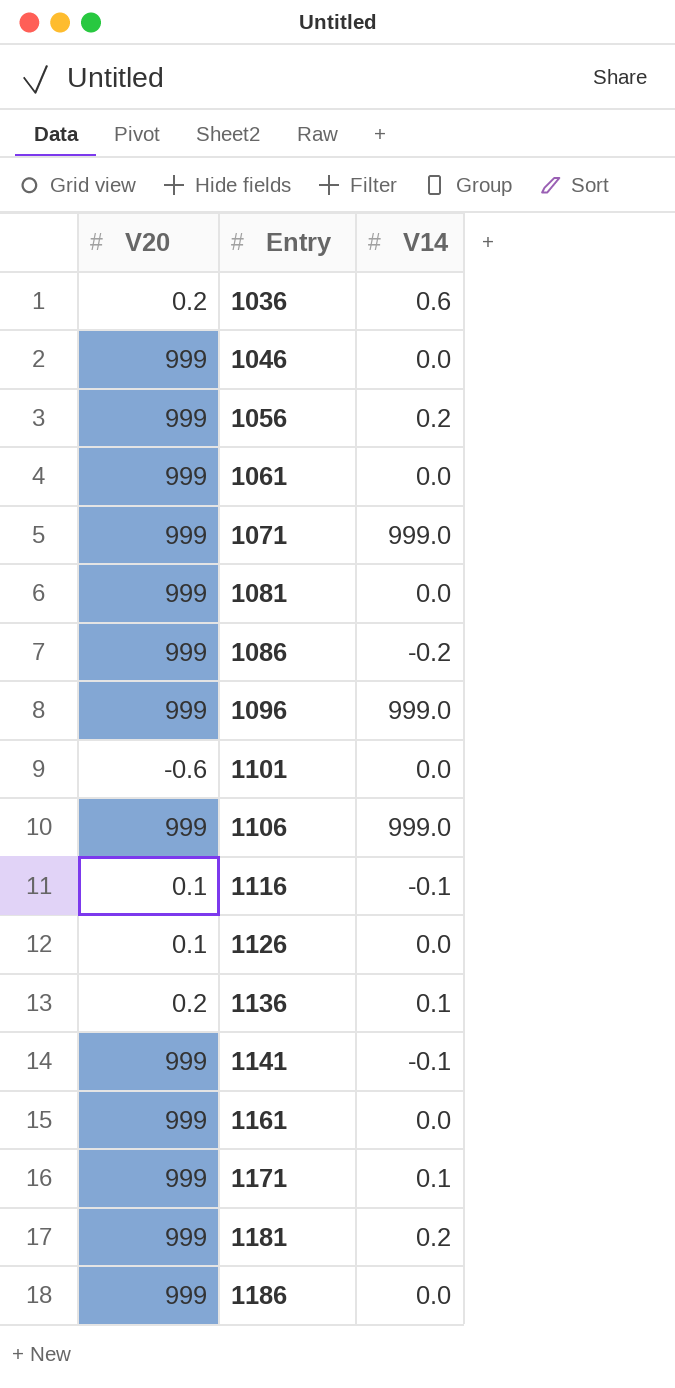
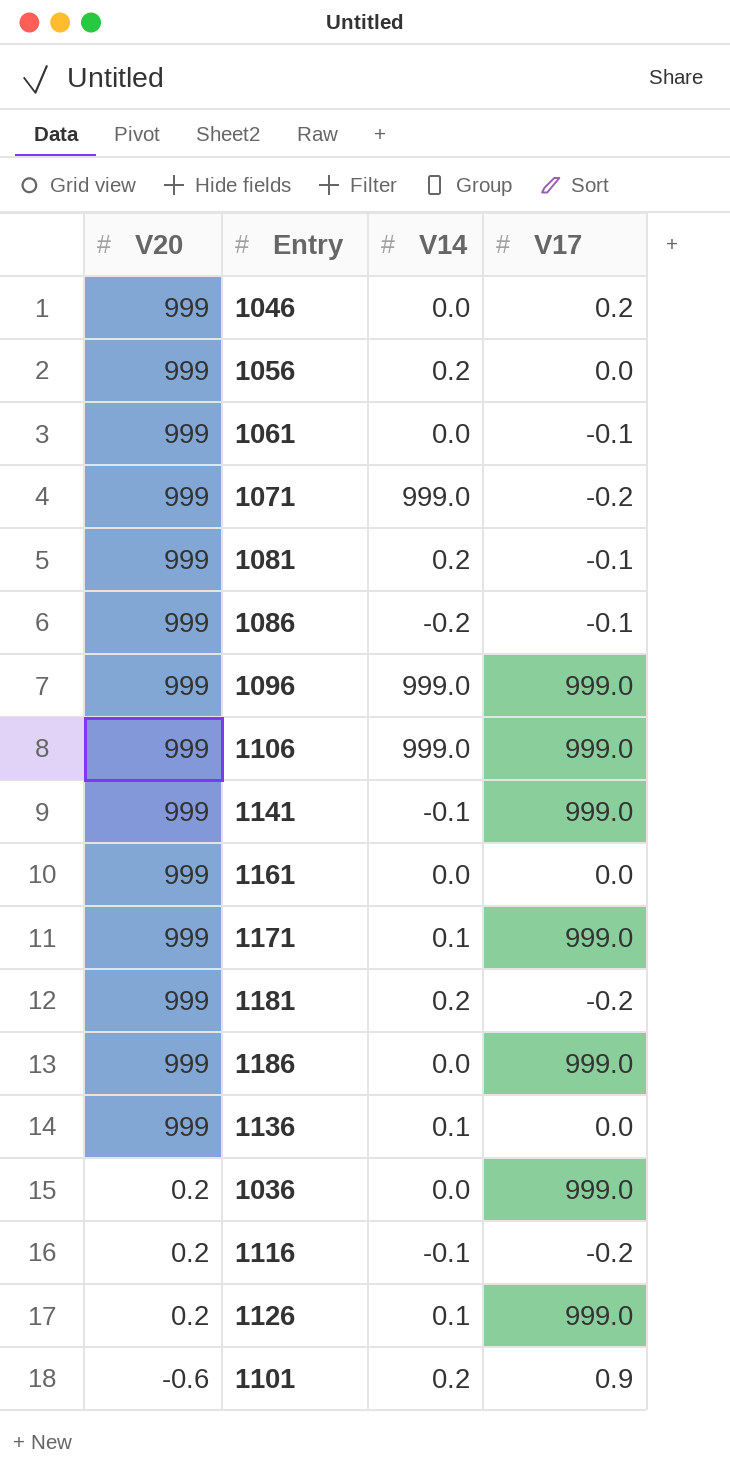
row order: Entry ascending -> V20 descending
column V17 | position: none -> 4
1081 | V14: 0.0 -> 0.2
1136 | V20: 0.2 -> 999
1036 | V14: 0.6 -> 0.0
1116 | V20: 0.1 -> 0.2
1126 | V20: 0.1 -> 0.2
1126 | V14: 0.0 -> 0.1
1101 | V14: 0.0 -> 0.2

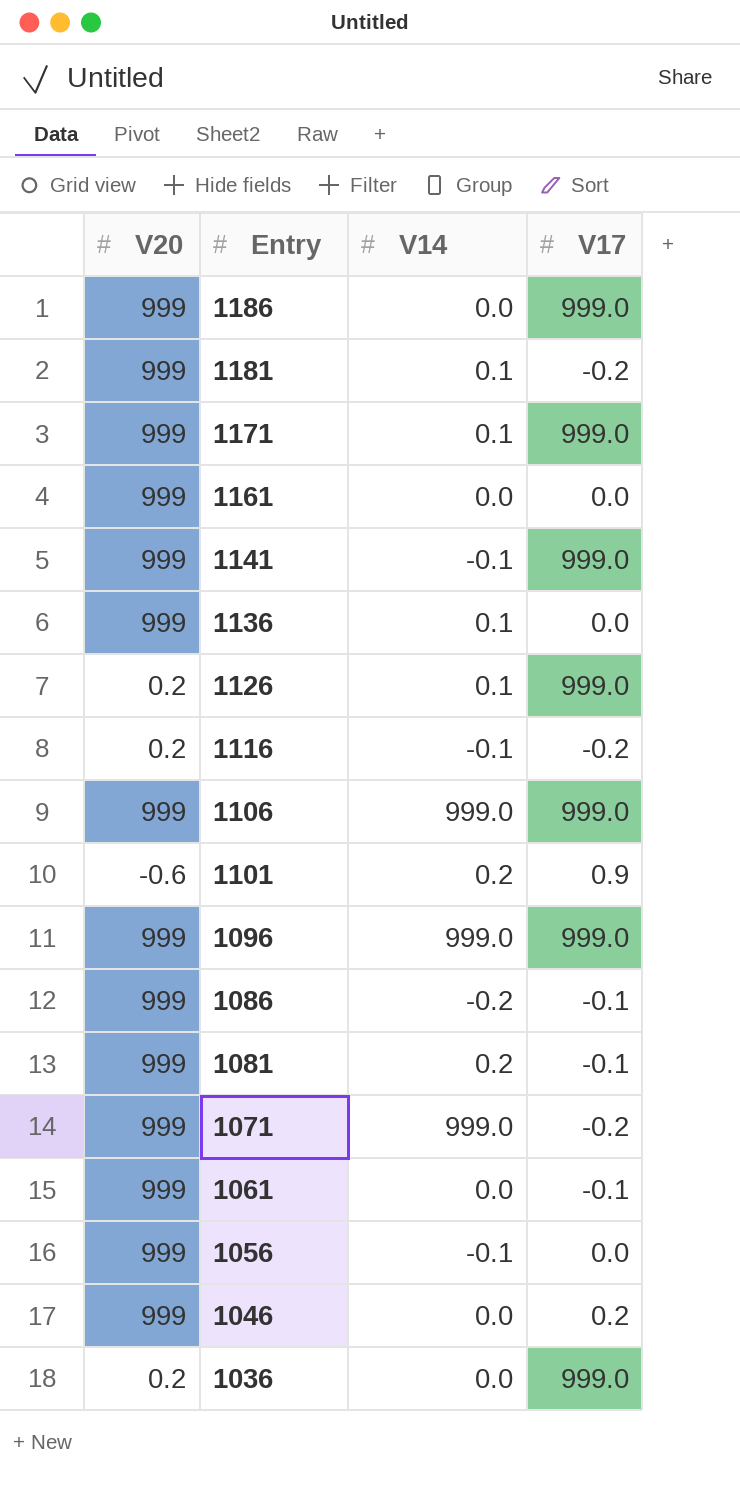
row order: V20 descending -> Entry descending
1181 | V14: 0.2 -> 0.1
1056 | V14: 0.2 -> -0.1

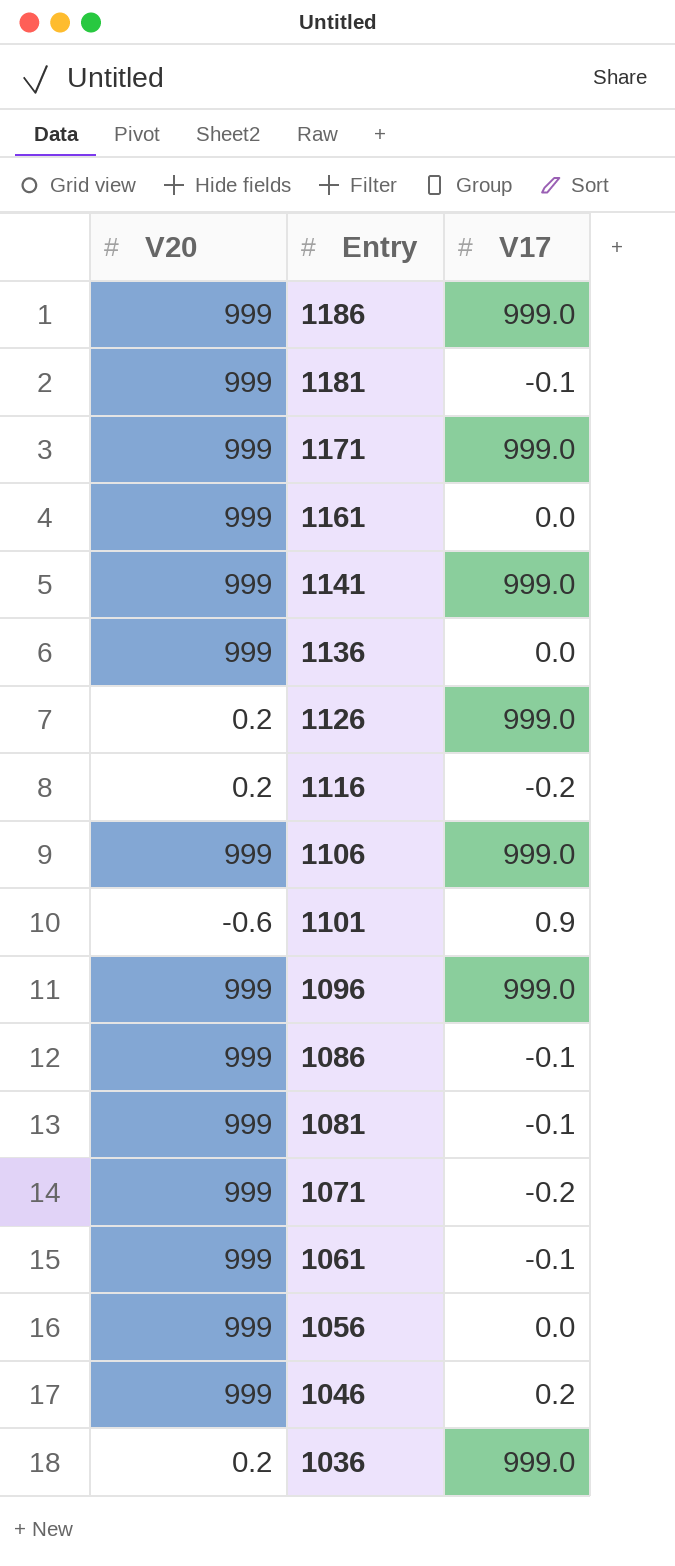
column V14 | position: 3 -> none
1181 | V17: -0.2 -> -0.1

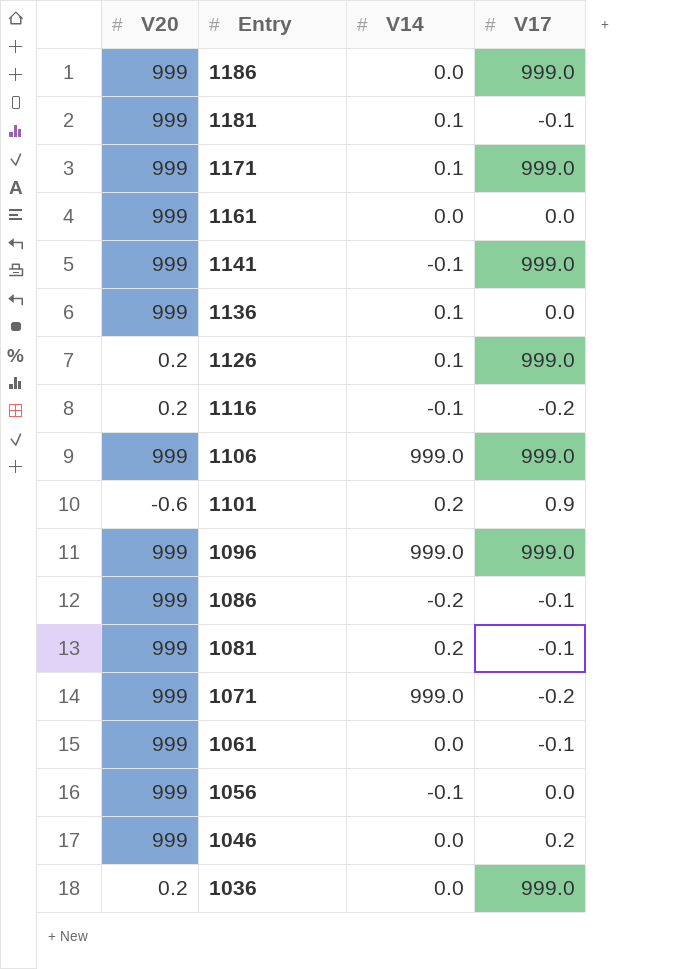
column V14 | position: none -> 3

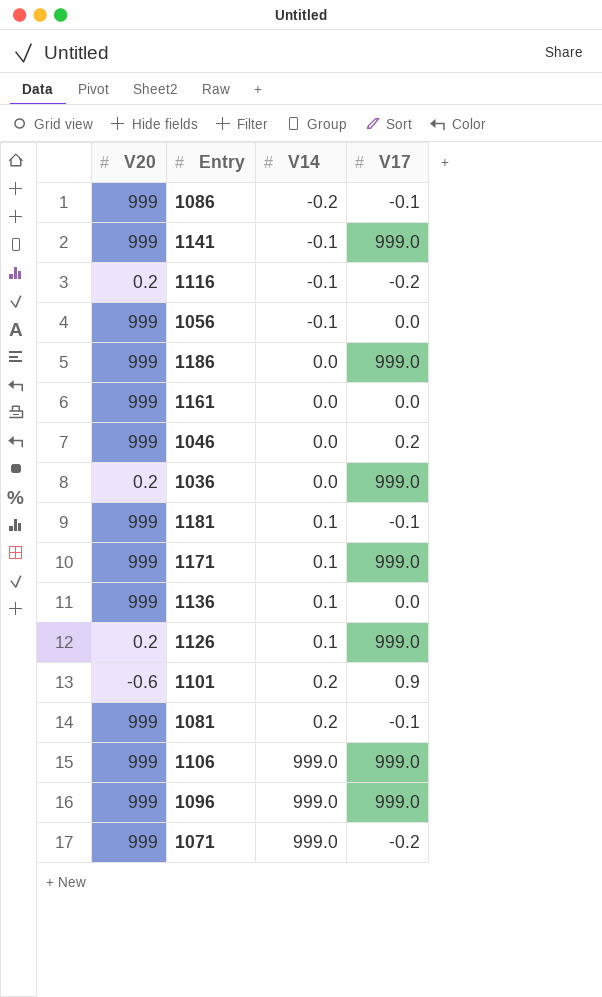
row order: Entry descending -> V14 ascending
row 1061: 999 | 0.0 | -0.1 -> none

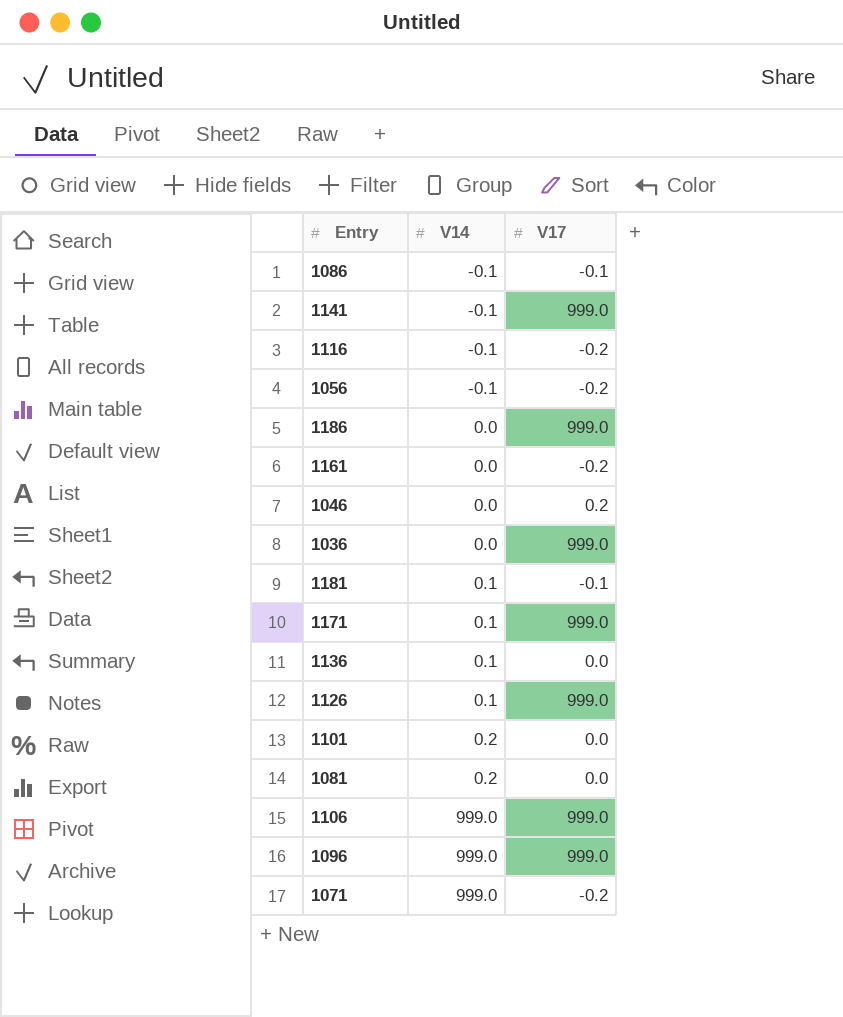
column V20 | position: 1 -> none
1086 | V14: -0.2 -> -0.1
1056 | V17: 0.0 -> -0.2
1161 | V17: 0.0 -> -0.2
1101 | V17: 0.9 -> 0.0
1081 | V17: -0.1 -> 0.0

